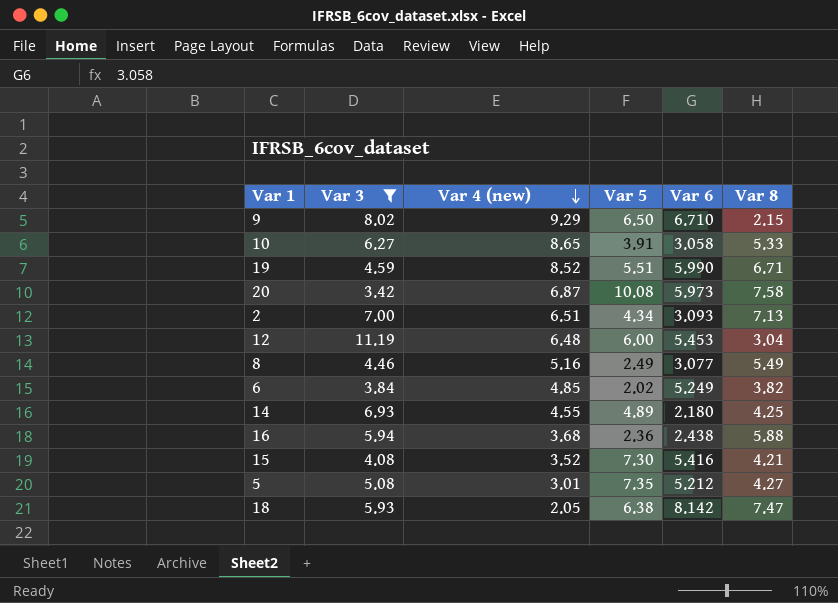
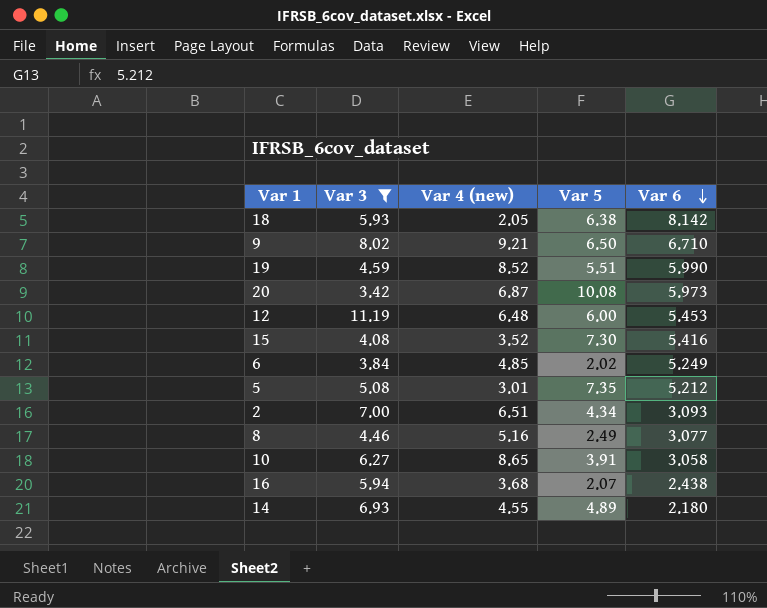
row order: Var 4 (new) descending -> Var 6 descending
column Var 8 | position: 6 -> none
9 | Var 4 (new): 9.29 -> 9.21
16 | Var 5: 2.36 -> 2.07

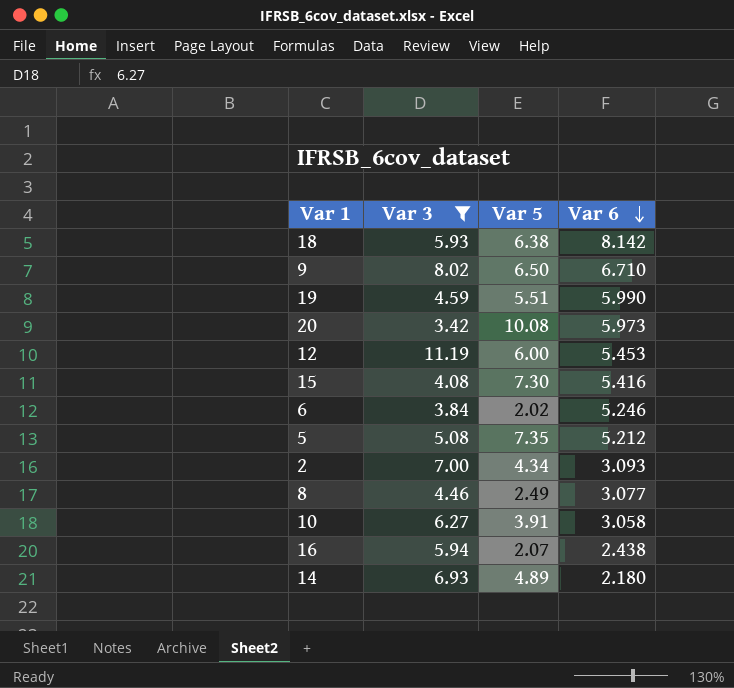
column Var 4 (new) | position: 3 -> none
6 | Var 6: 5.249 -> 5.246

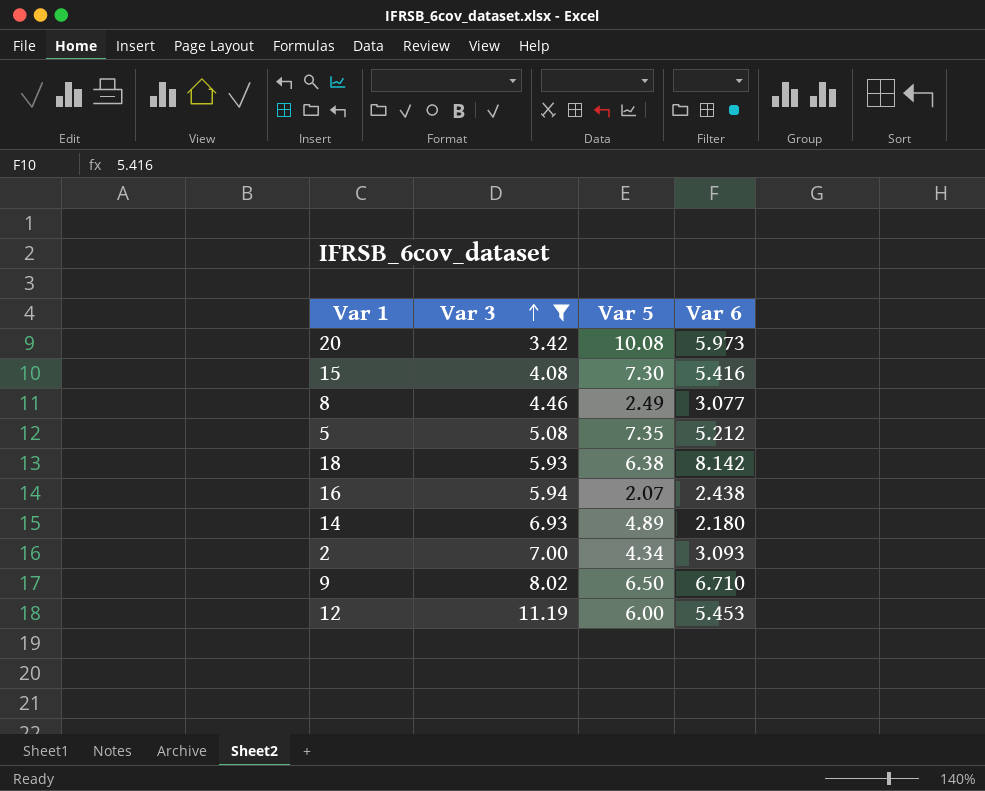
row order: Var 6 descending -> Var 3 ascending
row 19: 4.59 | 5.51 | 5.990 -> none
row 6: 3.84 | 2.02 | 5.246 -> none
row 10: 6.27 | 3.91 | 3.058 -> none

